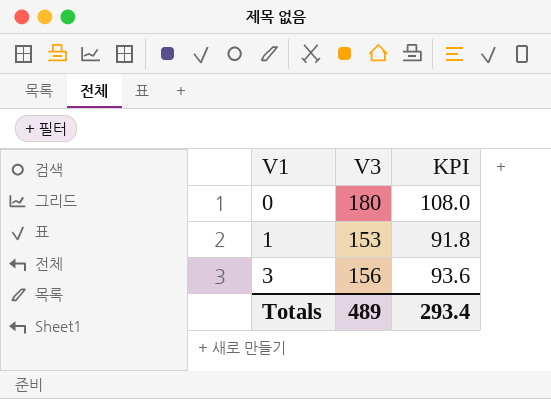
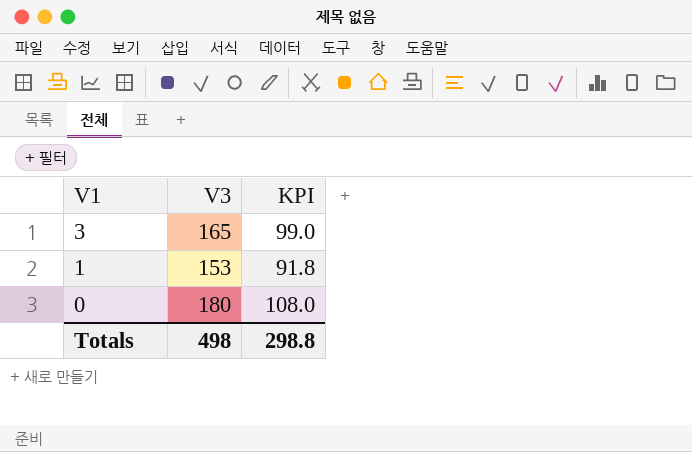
row order: V1 ascending -> V1 descending
3 | V3: 156 -> 165
3 | KPI: 93.6 -> 99.0
Totals | V3: 489 -> 498
Totals | KPI: 293.4 -> 298.8

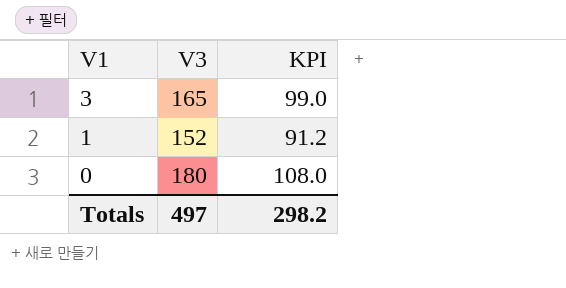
1 | V3: 153 -> 152
1 | KPI: 91.8 -> 91.2
Totals | V3: 498 -> 497
Totals | KPI: 298.8 -> 298.2

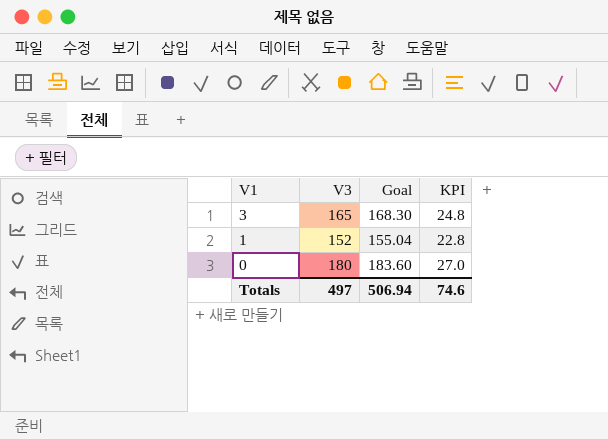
column Goal | formula: none -> [V3] * 1.02
column KPI | formula: [V3] * 0.6 -> [V3] * 0.15
Totals | KPI: 298.2 -> 74.6

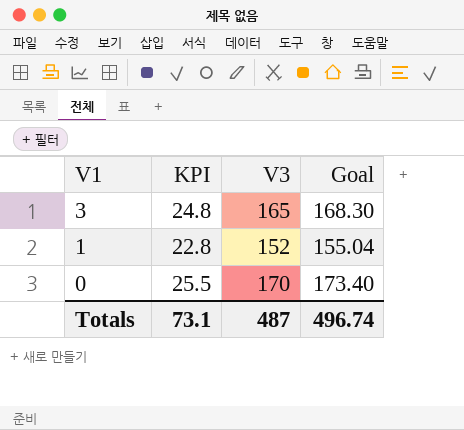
column KPI | position: 4 -> 2
0 | KPI: 27.0 -> 25.5
0 | V3: 180 -> 170
0 | Goal: 183.60 -> 173.40
Totals | KPI: 74.6 -> 73.1
Totals | V3: 497 -> 487
Totals | Goal: 506.94 -> 496.74

